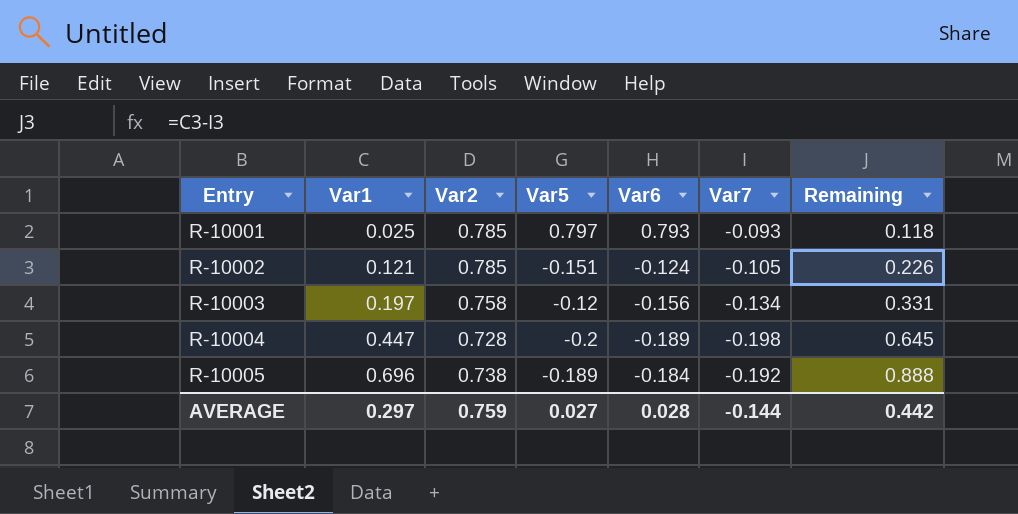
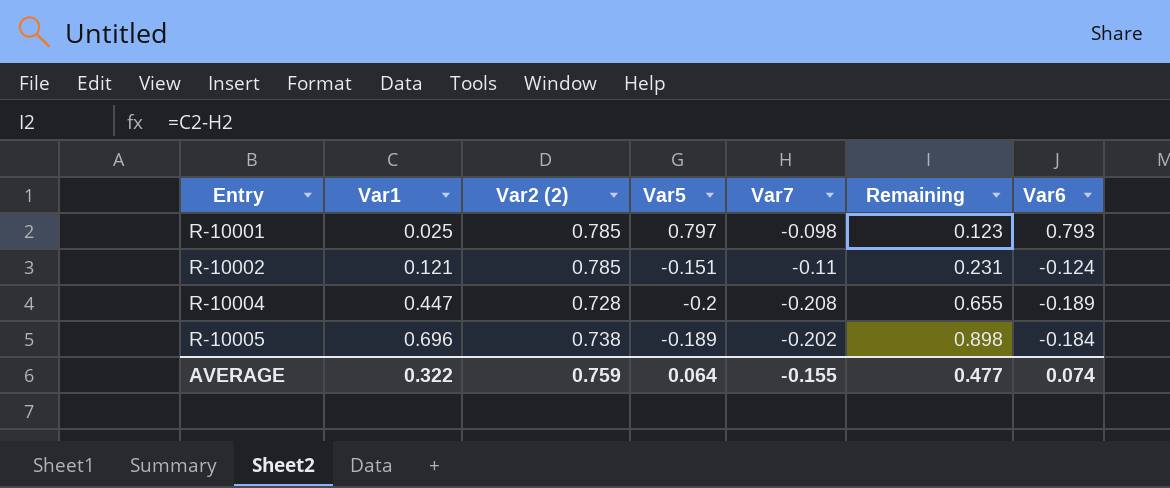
column name: Var2 -> Var2 (2)
column Var6 | position: 5 -> 7
row R-10003: 0.197 | 0.758 | -0.12 | -0.156 | -0.134 | 0.331 -> none
R-10001 | Var7: -0.093 -> -0.098
R-10001 | Remaining: 0.118 -> 0.123
R-10002 | Var7: -0.105 -> -0.11
R-10002 | Remaining: 0.226 -> 0.231
R-10004 | Var7: -0.198 -> -0.208
R-10004 | Remaining: 0.645 -> 0.655
R-10005 | Var7: -0.192 -> -0.202
R-10005 | Remaining: 0.888 -> 0.898
AVERAGE | Var1: 0.297 -> 0.322
AVERAGE | Var5: 0.027 -> 0.064
AVERAGE | Var7: -0.144 -> -0.155
AVERAGE | Remaining: 0.442 -> 0.477
AVERAGE | Var6: 0.028 -> 0.074

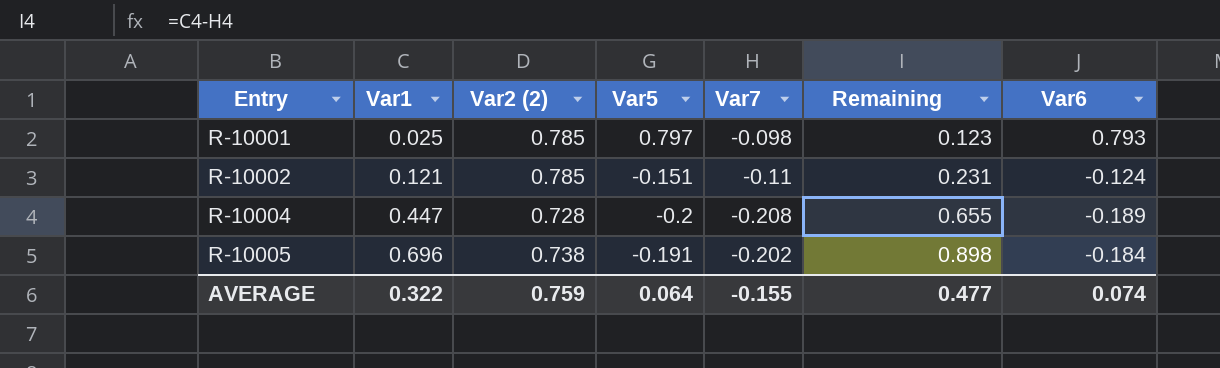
R-10005 | Var5: -0.189 -> -0.191

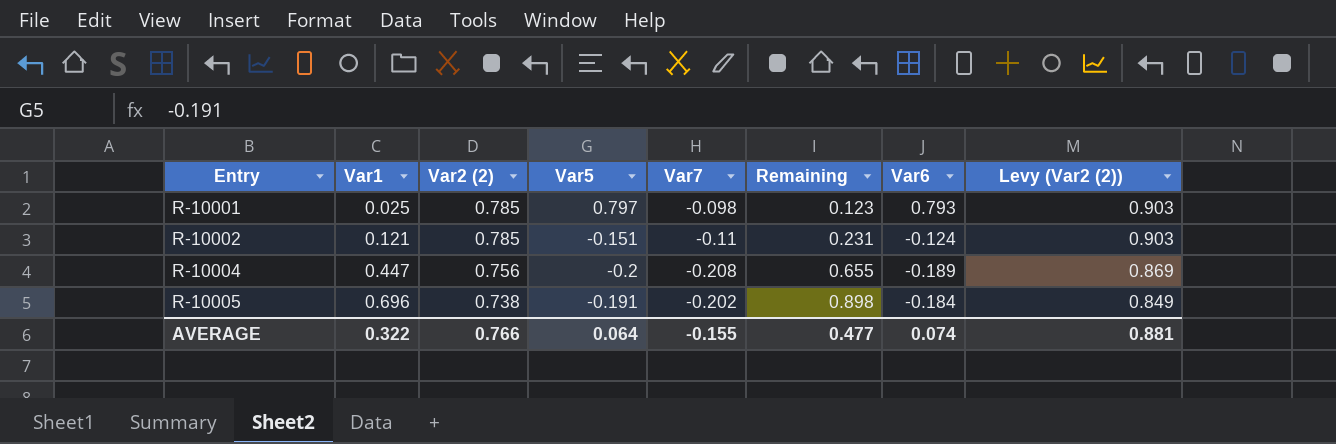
column Levy (Var2 (2)) | formula: none -> [Var2 (2)] * 1.15
R-10004 | Var2 (2): 0.728 -> 0.756
AVERAGE | Var2 (2): 0.759 -> 0.766

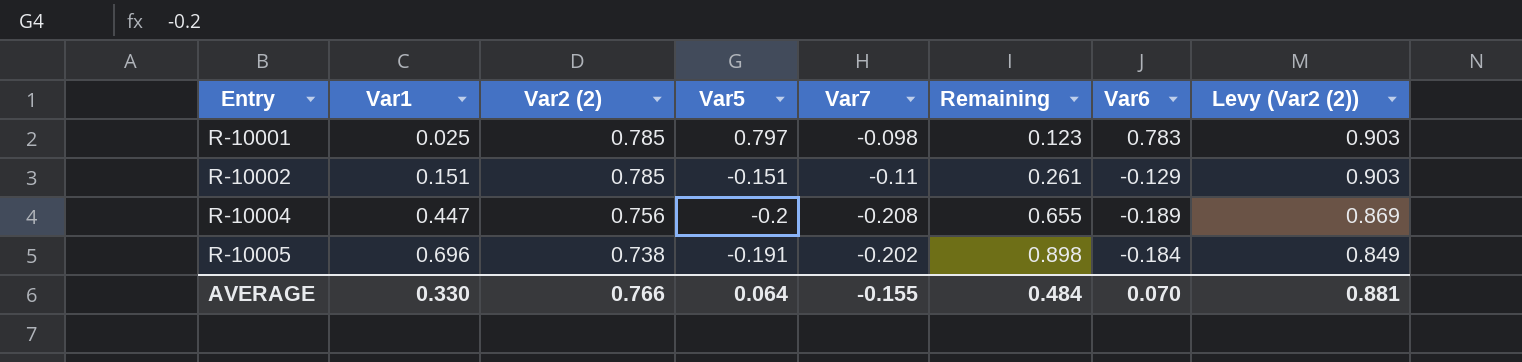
R-10001 | Var6: 0.793 -> 0.783
R-10002 | Var1: 0.121 -> 0.151
R-10002 | Remaining: 0.231 -> 0.261
R-10002 | Var6: -0.124 -> -0.129
AVERAGE | Var1: 0.322 -> 0.330
AVERAGE | Remaining: 0.477 -> 0.484
AVERAGE | Var6: 0.074 -> 0.070

